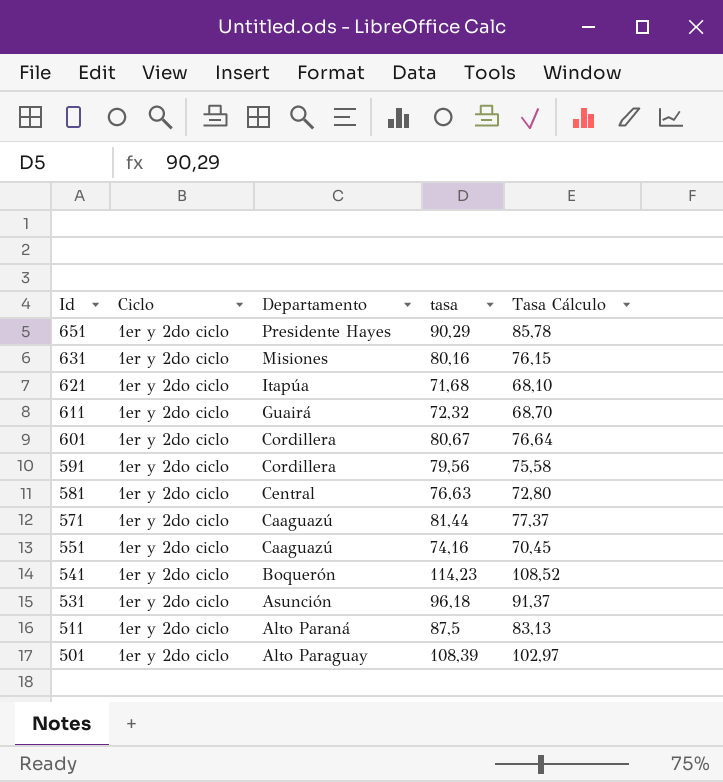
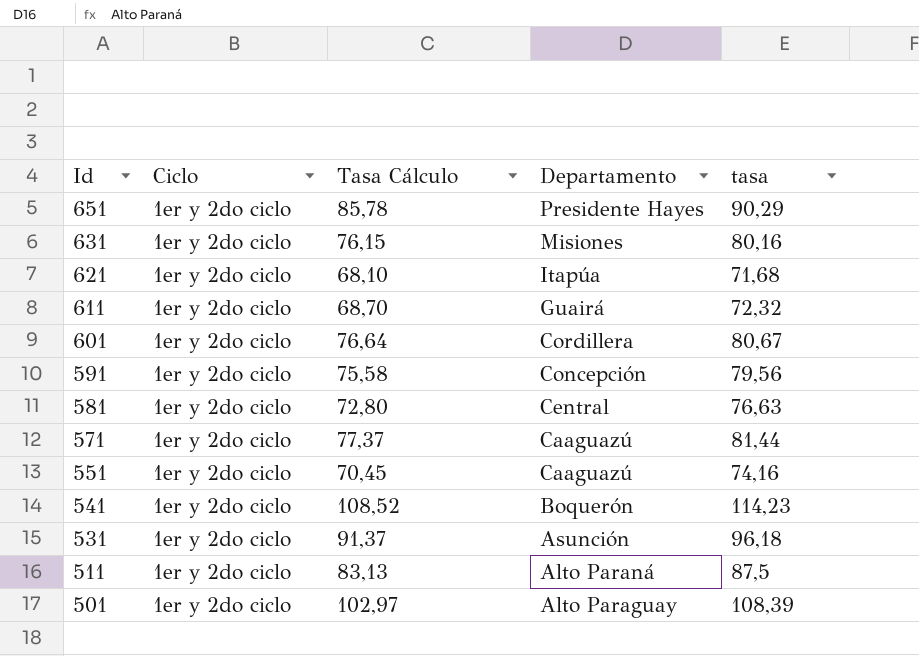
column Tasa Cálculo | position: 5 -> 3
591 | Departamento: Cordillera -> Concepción

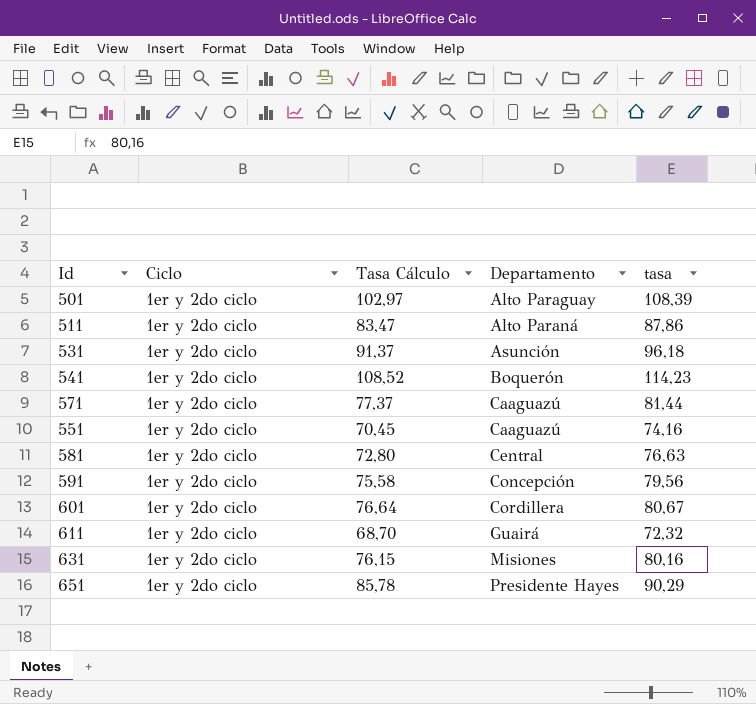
row order: Id descending -> Departamento ascending
row 621: 1er y 2do ciclo | 68,10 | Itapúa | 71,68 -> none
511 | Tasa Cálculo: 83,13 -> 83,47
511 | tasa: 87,5 -> 87,86

